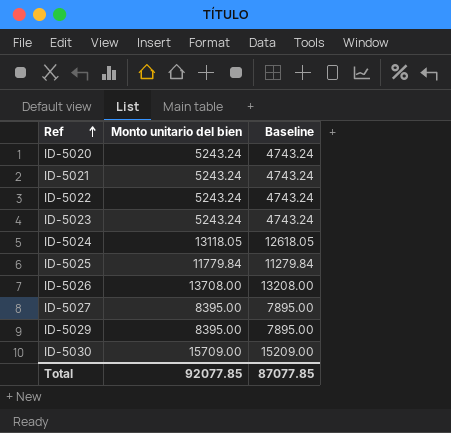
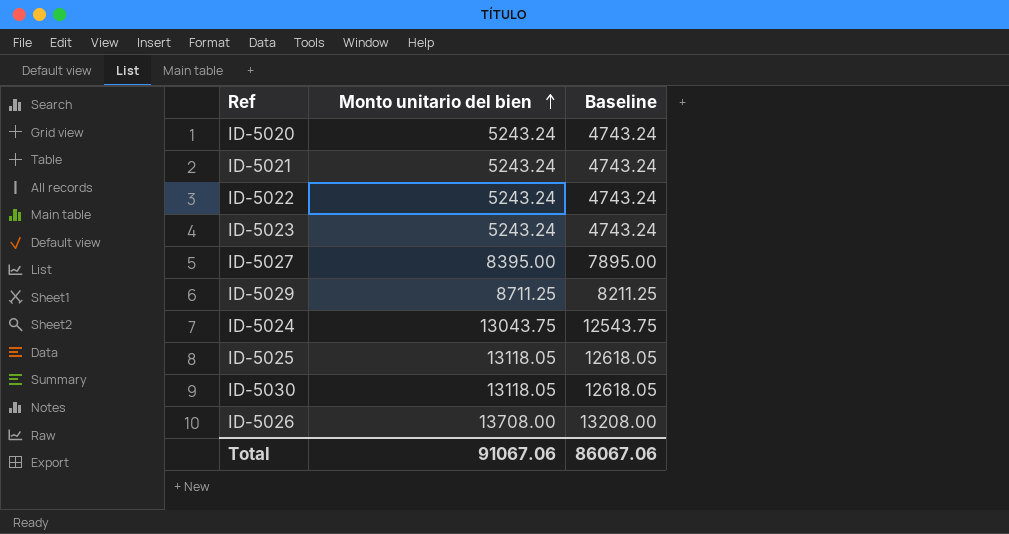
row order: Ref ascending -> Monto unitario del bien ascending
ID-5029 | Monto unitario del bien: 8395.00 -> 8711.25
ID-5029 | Baseline: 7895.00 -> 8211.25
ID-5024 | Monto unitario del bien: 13118.05 -> 13043.75
ID-5024 | Baseline: 12618.05 -> 12543.75
ID-5025 | Monto unitario del bien: 11779.84 -> 13118.05
ID-5025 | Baseline: 11279.84 -> 12618.05
ID-5030 | Monto unitario del bien: 15709.00 -> 13118.05
ID-5030 | Baseline: 15209.00 -> 12618.05
Total | Monto unitario del bien: 92077.85 -> 91067.06
Total | Baseline: 87077.85 -> 86067.06

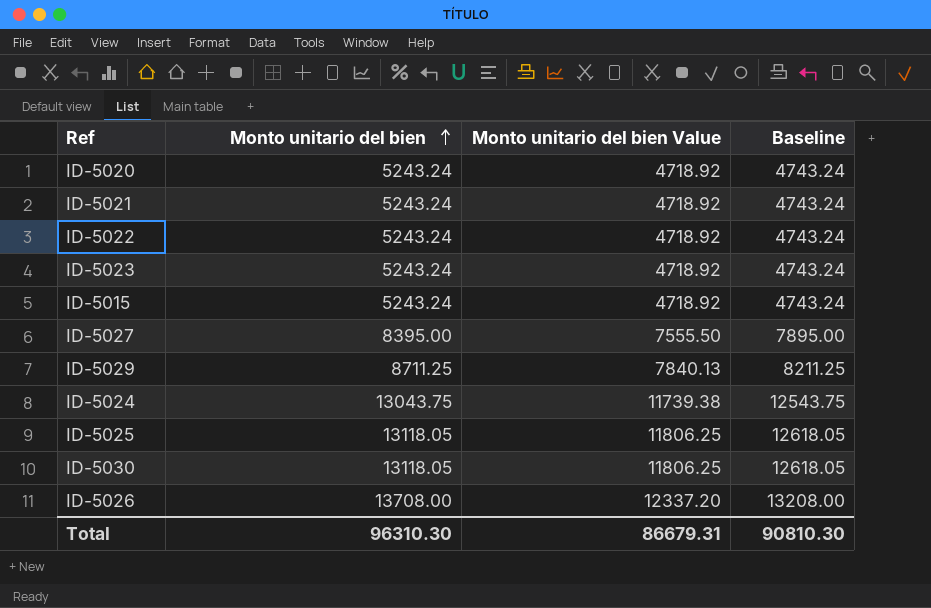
column Monto unitario del bien Value | formula: none -> [Monto unitario del bien] * 0.9
row ID-5015: none -> 5243.24 | 4718.92 | 4743.24
Total | Monto unitario del bien: 91067.06 -> 96310.30
Total | Baseline: 86067.06 -> 90810.30

